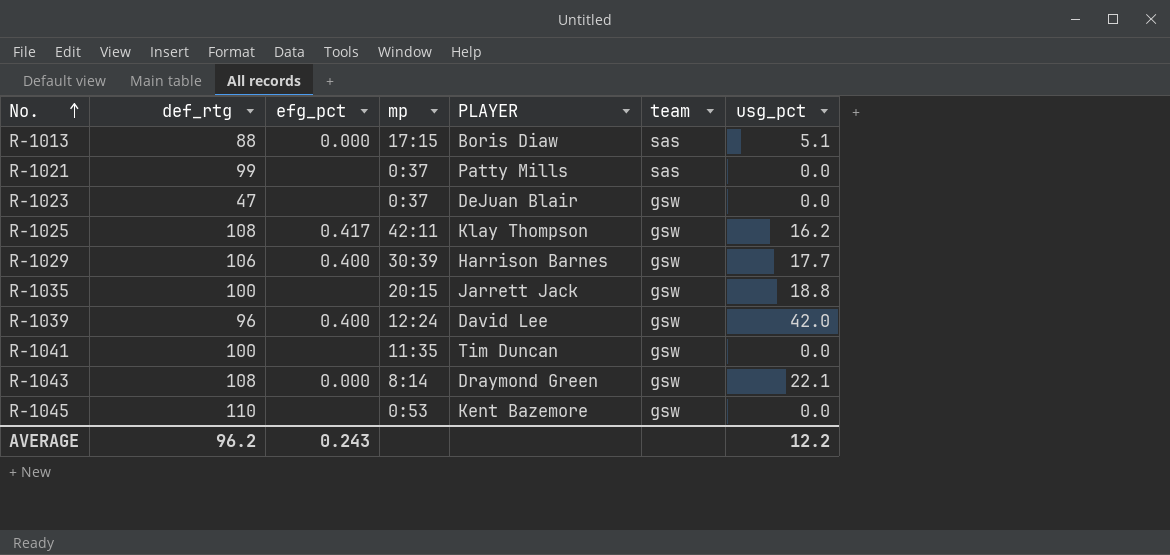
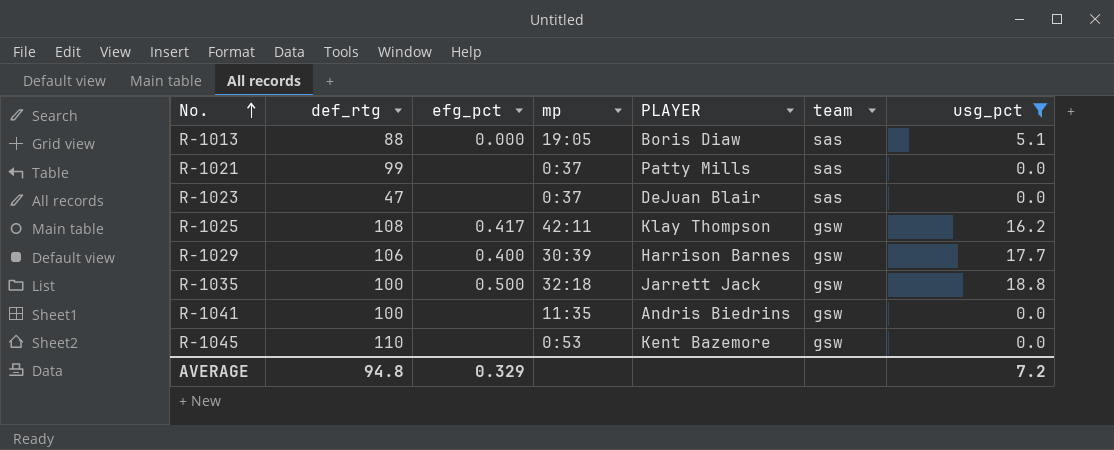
filter: none -> usg_pct <= 18.8
R-1013 | mp: 17:15 -> 19:05
R-1023 | team: gsw -> sas
R-1035 | efg_pct: none -> 0.500
R-1035 | mp: 20:15 -> 32:18
R-1041 | PLAYER: Tim Duncan -> Andris Biedrins
AVERAGE | def_rtg: 96.2 -> 94.8
AVERAGE | efg_pct: 0.243 -> 0.329
AVERAGE | usg_pct: 12.2 -> 7.2

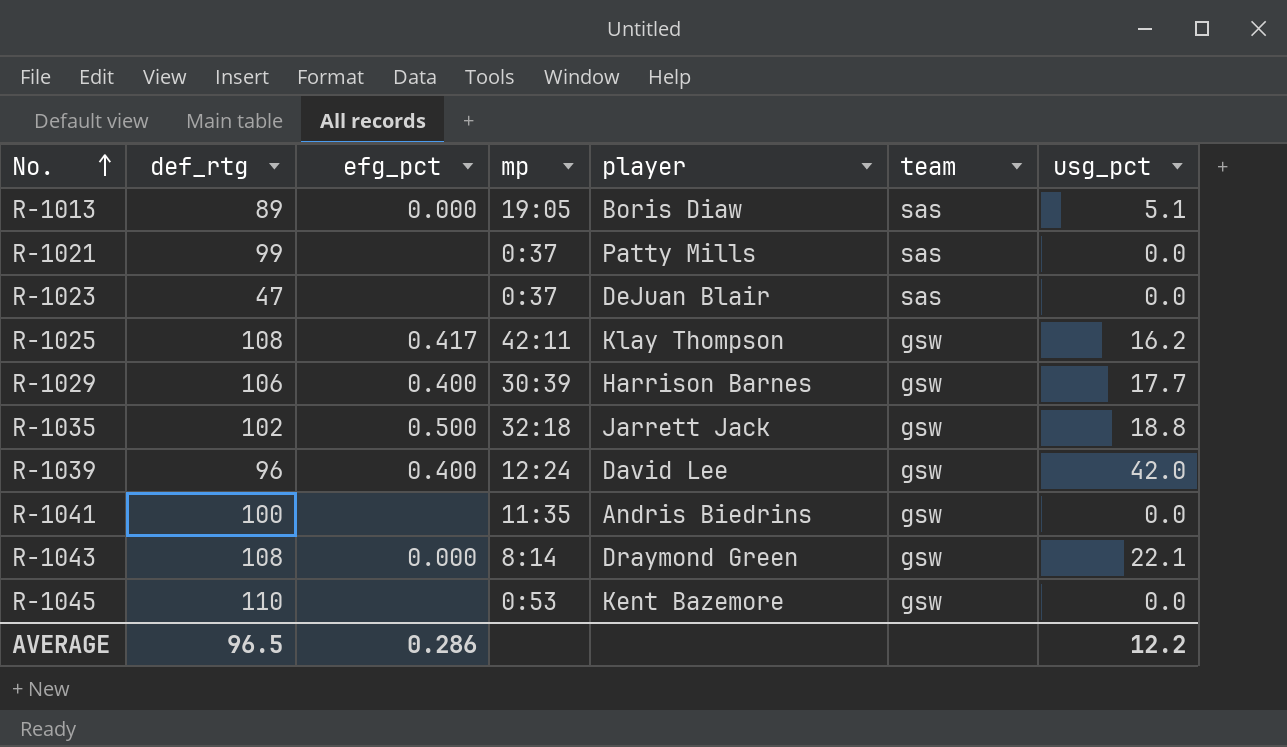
filter: usg_pct <= 18.8 -> none
column name: PLAYER -> player
R-1013 | def_rtg: 88 -> 89
R-1035 | def_rtg: 100 -> 102
AVERAGE | def_rtg: 94.8 -> 96.5
AVERAGE | efg_pct: 0.329 -> 0.286
AVERAGE | usg_pct: 7.2 -> 12.2

